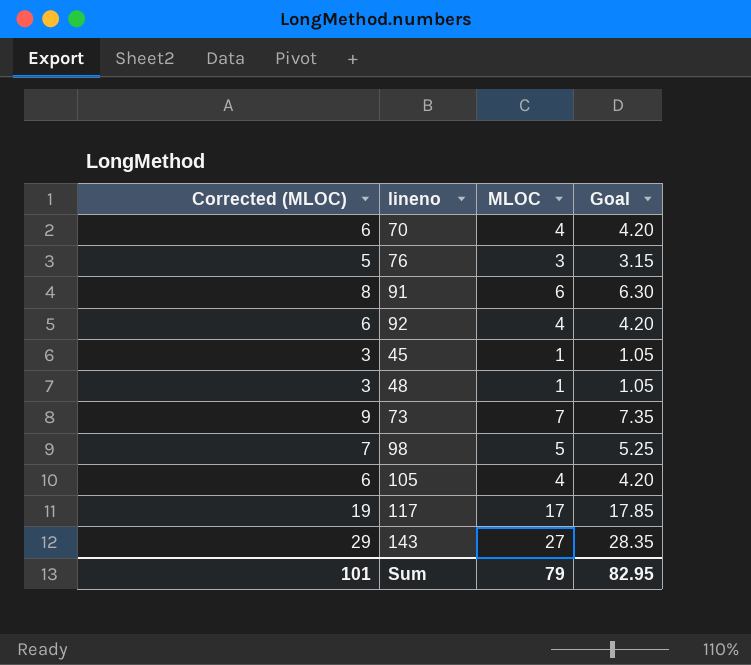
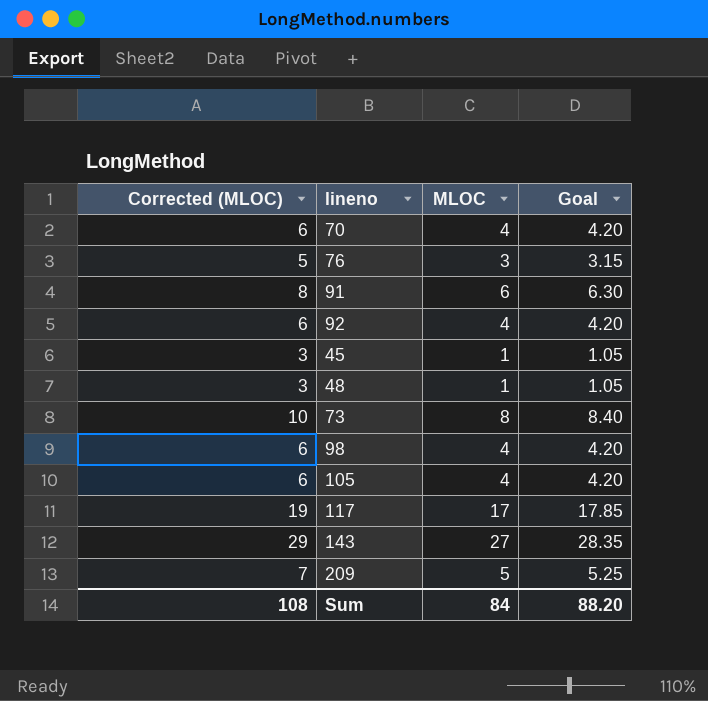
73 | Corrected (MLOC): 9 -> 10
73 | MLOC: 7 -> 8
73 | Goal: 7.35 -> 8.40
98 | Corrected (MLOC): 7 -> 6
98 | MLOC: 5 -> 4
98 | Goal: 5.25 -> 4.20
row 209: none -> 7 | 5 | 5.25
Sum | Corrected (MLOC): 101 -> 108
Sum | MLOC: 79 -> 84
Sum | Goal: 82.95 -> 88.20

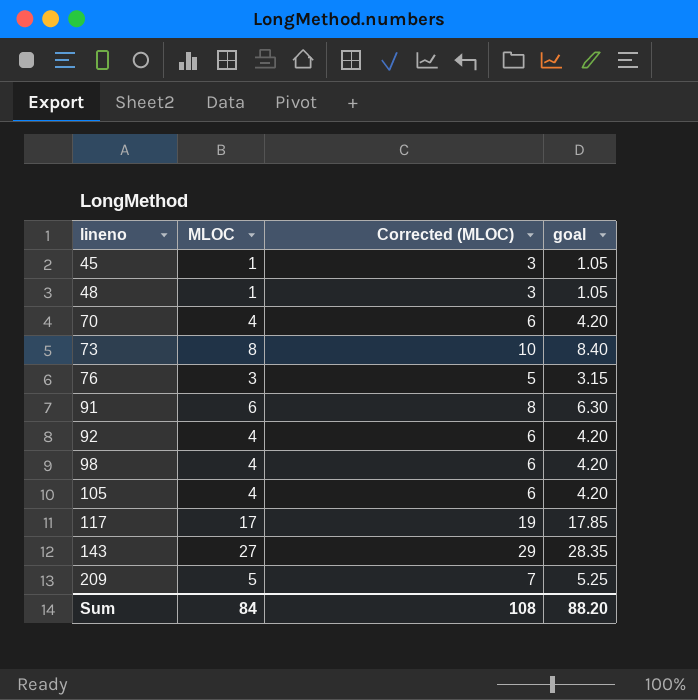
row order: none -> lineno ascending
column Corrected (MLOC) | position: 1 -> 3
column name: Goal -> goal

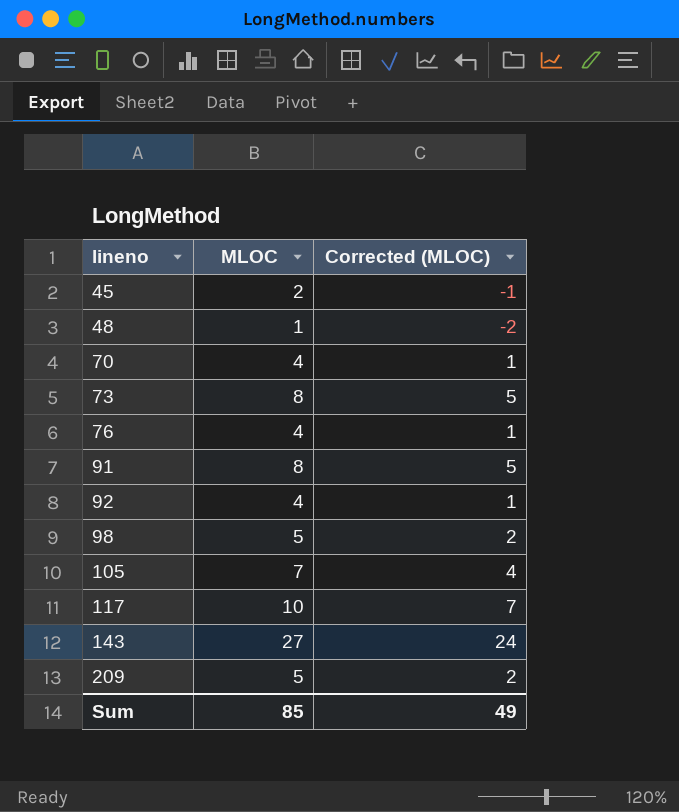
column goal | formula: [MLOC] * 1.05 -> none
column Corrected (MLOC) | formula: [MLOC] + 2 -> [MLOC] - 3
45 | MLOC: 1 -> 2
76 | MLOC: 3 -> 4
91 | MLOC: 6 -> 8
98 | MLOC: 4 -> 5
105 | MLOC: 4 -> 7
117 | MLOC: 17 -> 10
Sum | MLOC: 84 -> 85
Sum | Corrected (MLOC): 108 -> 49

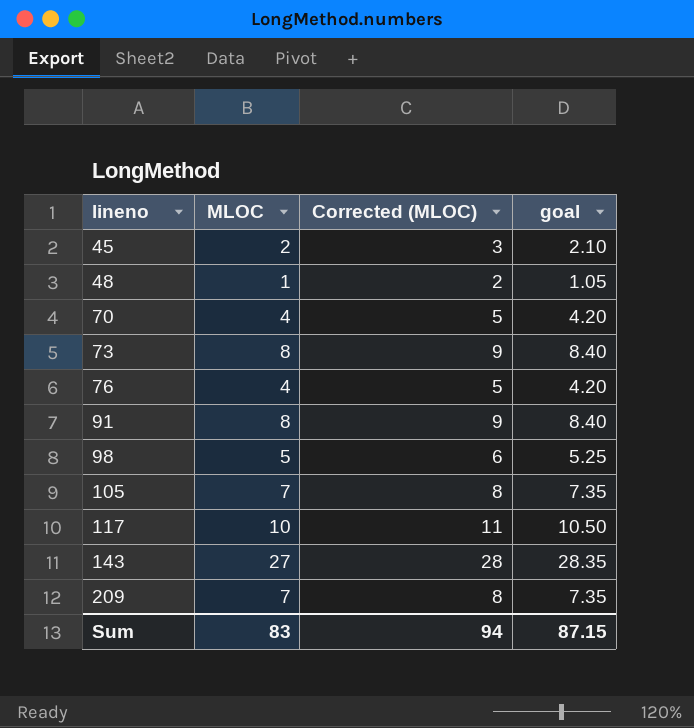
column Corrected (MLOC) | formula: [MLOC] - 3 -> [MLOC] + 1
column goal | formula: none -> [MLOC] * 1.05
row 92: 4 | 1 -> none
209 | MLOC: 5 -> 7
Sum | MLOC: 85 -> 83
Sum | Corrected (MLOC): 49 -> 94

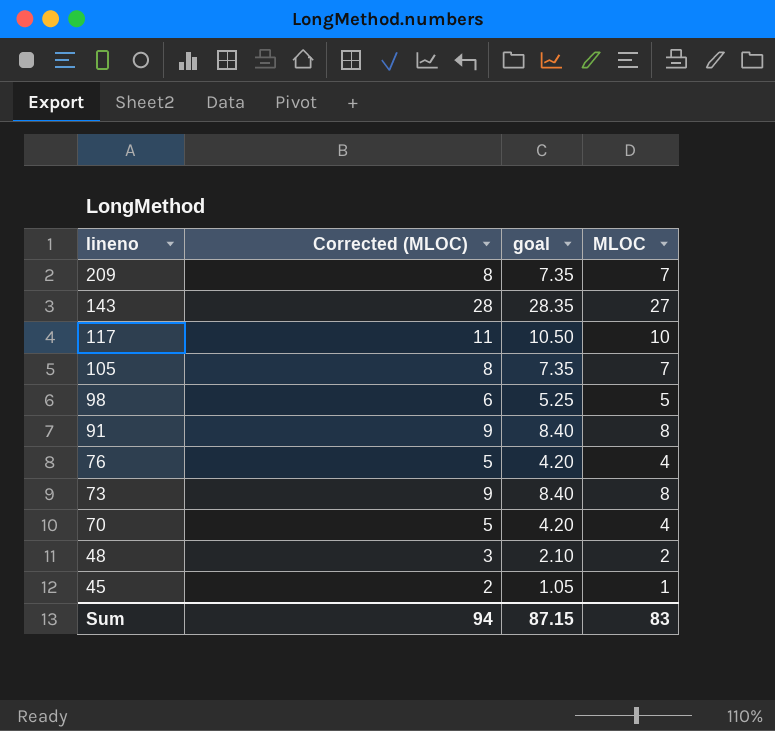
row order: lineno ascending -> lineno descending
column MLOC | position: 2 -> 4
48 | Corrected (MLOC): 2 -> 3
48 | goal: 1.05 -> 2.10
48 | MLOC: 1 -> 2
45 | Corrected (MLOC): 3 -> 2
45 | goal: 2.10 -> 1.05
45 | MLOC: 2 -> 1

